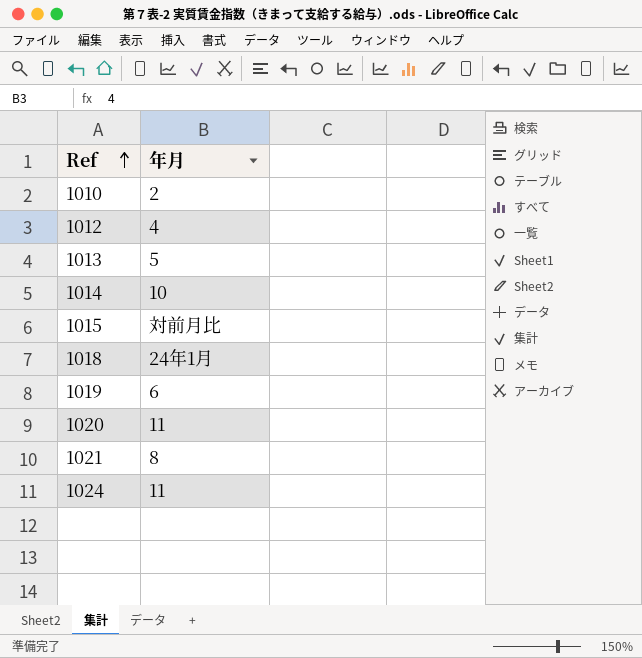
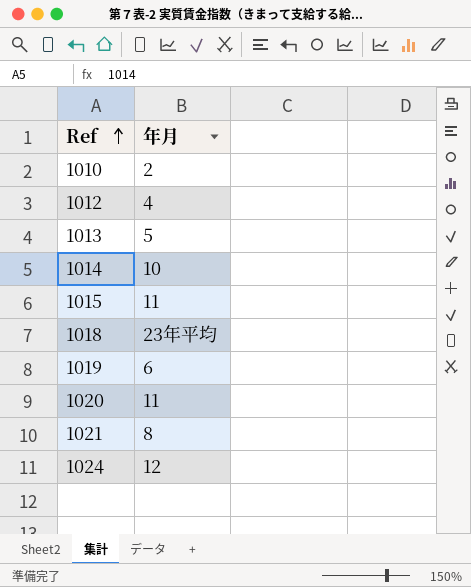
1015 | 年月: 対前月比 -> 11
1018 | 年月: 24年1月 -> 23年平均
1024 | 年月: 11 -> 12

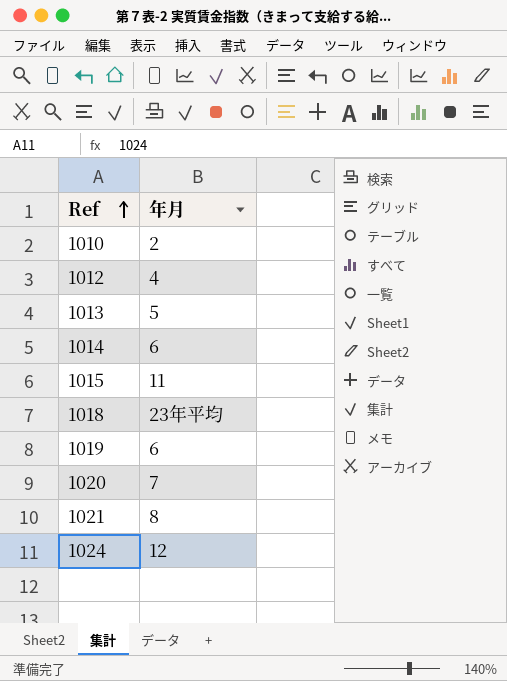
1014 | 年月: 10 -> 6
1020 | 年月: 11 -> 7

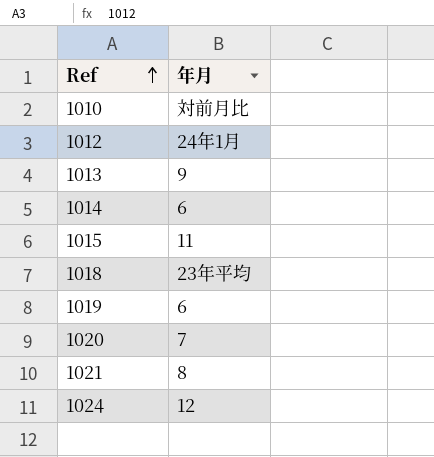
1010 | 年月: 2 -> 対前月比
1012 | 年月: 4 -> 24年1月
1013 | 年月: 5 -> 9

